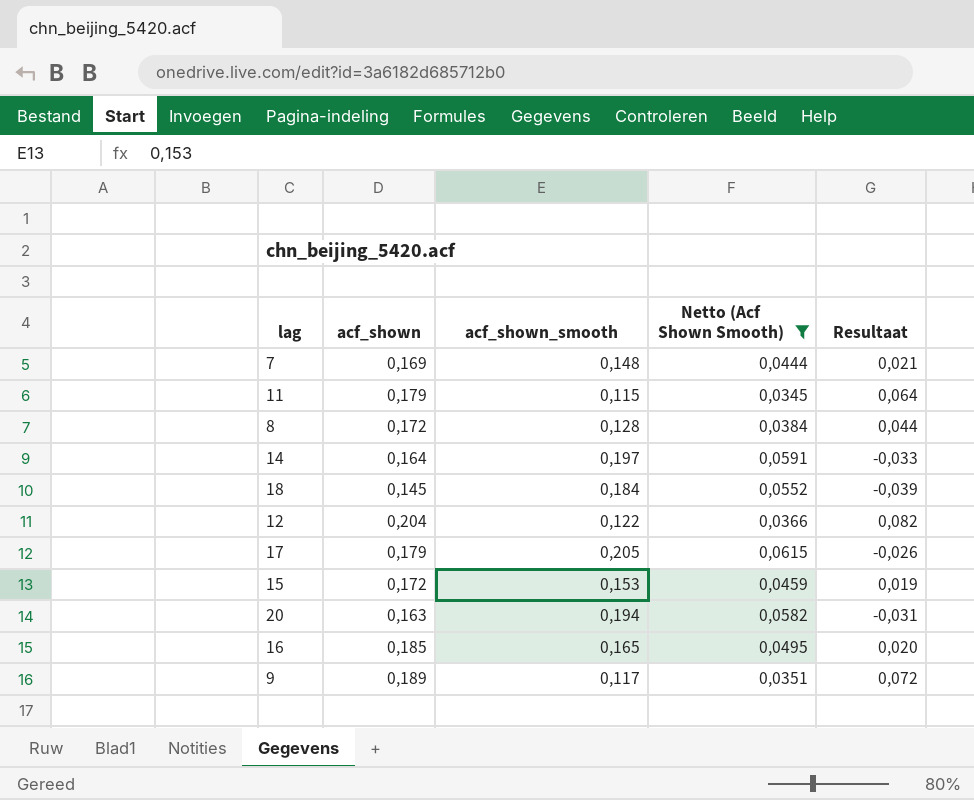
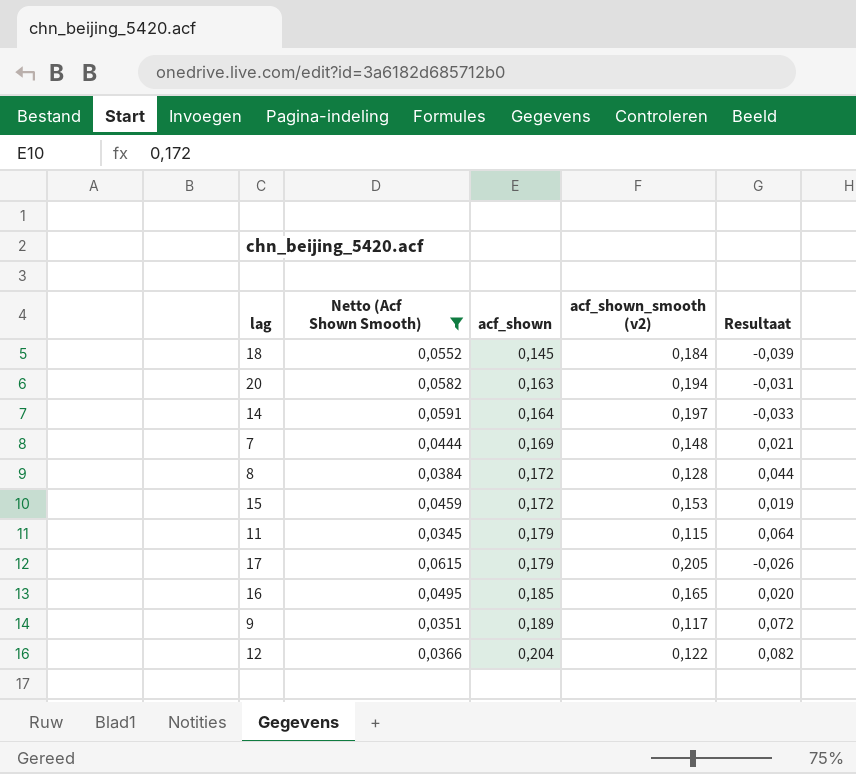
row order: none -> acf_shown ascending
column Netto (Acf Shown Smooth) | position: 4 -> 2
column name: acf_shown_smooth -> acf_shown_smooth (v2)

